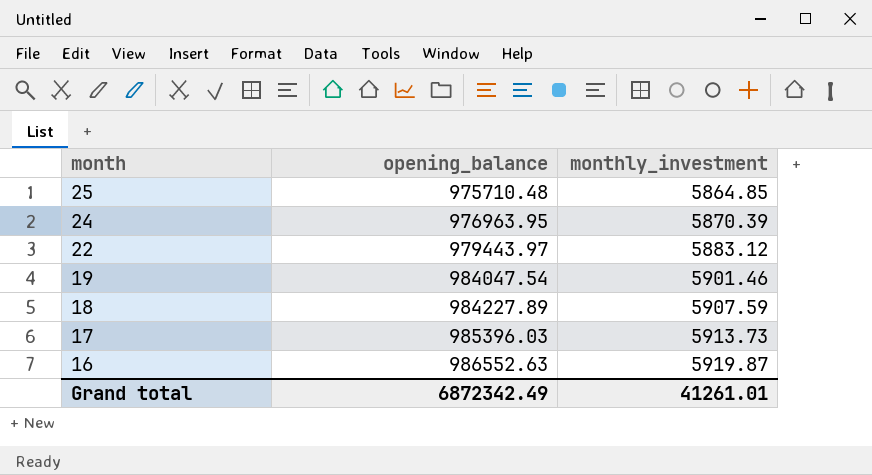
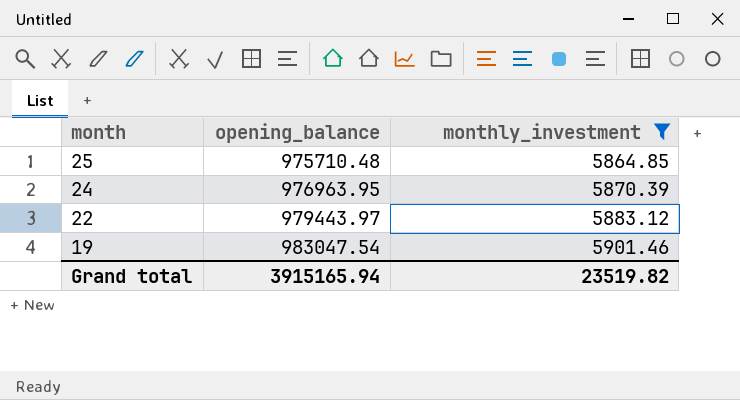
filter: none -> monthly_investment <= 5901.46
19 | opening_balance: 984047.54 -> 983047.54
Grand total | opening_balance: 6872342.49 -> 3915165.94
Grand total | monthly_investment: 41261.01 -> 23519.82

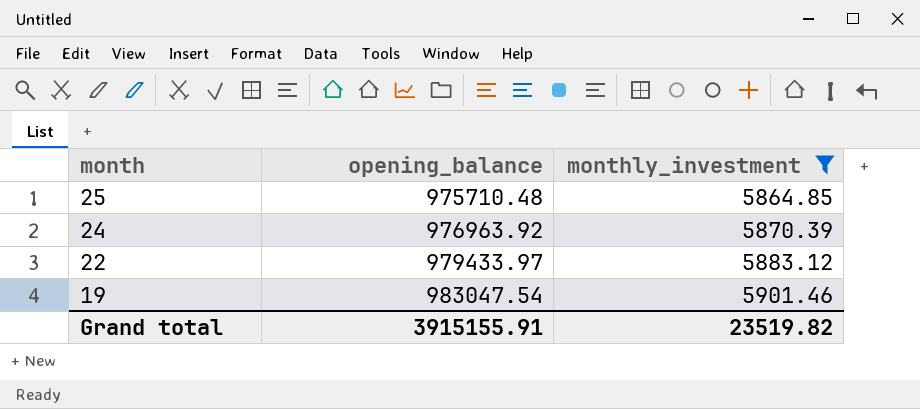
24 | opening_balance: 976963.95 -> 976963.92
22 | opening_balance: 979443.97 -> 979433.97
Grand total | opening_balance: 3915165.94 -> 3915155.91

